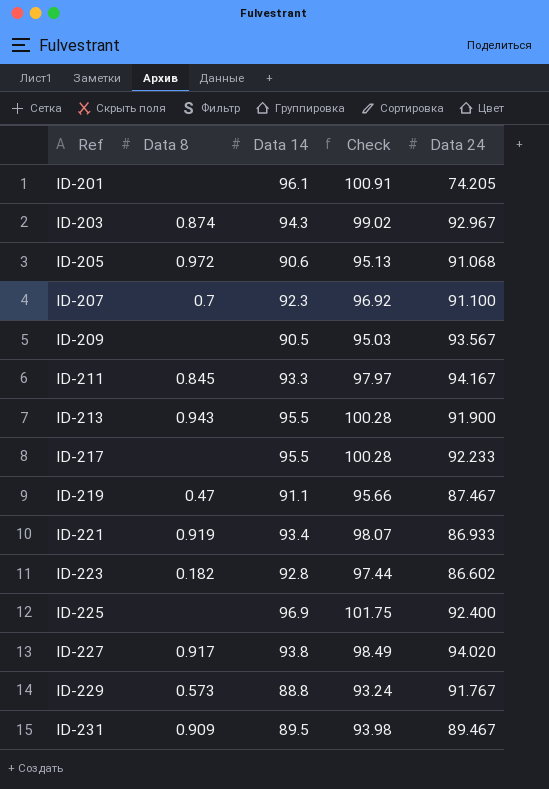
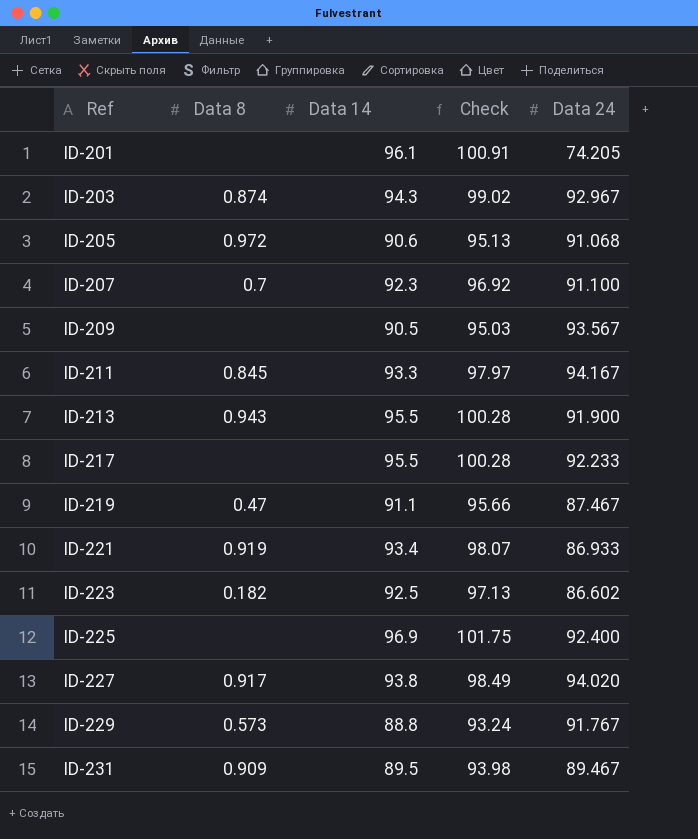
ID-223 | Data 14: 92.8 -> 92.5
ID-223 | Check: 97.44 -> 97.13

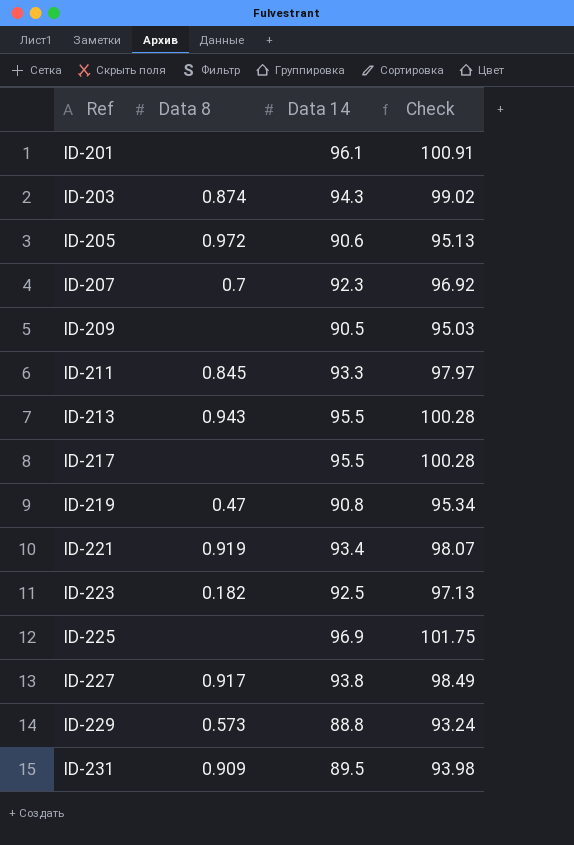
column Data 24 | position: 5 -> none
ID-219 | Data 14: 91.1 -> 90.8
ID-219 | Check: 95.66 -> 95.34

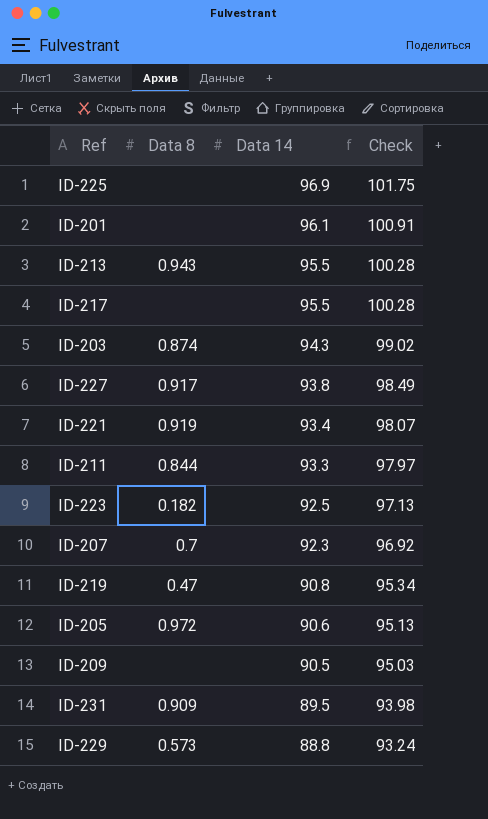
row order: Ref ascending -> Data 14 descending
ID-211 | Data 8: 0.845 -> 0.844

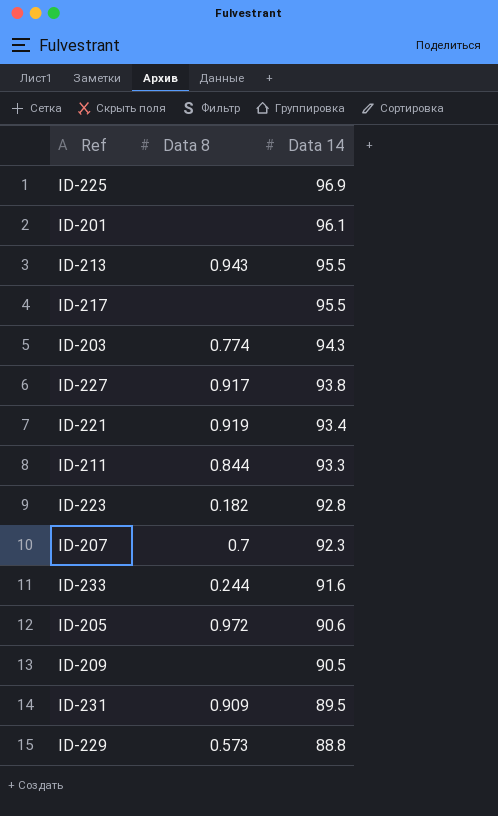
column Check | formula: [Data 14] * 1.05 -> none
row ID-219: 0.47 | 90.8 | 95.34 -> none
ID-203 | Data 8: 0.874 -> 0.774
ID-223 | Data 14: 92.5 -> 92.8
row ID-233: none -> 0.244 | 91.6

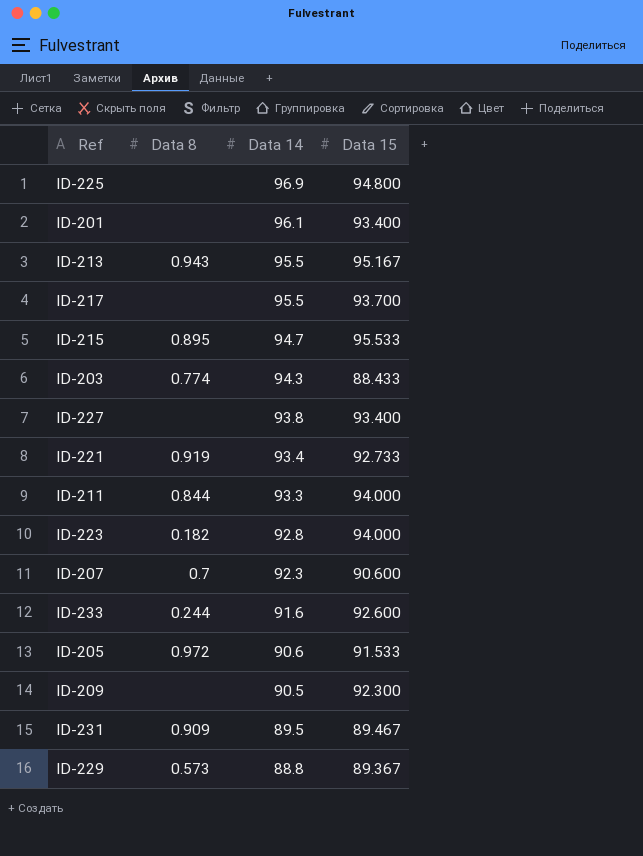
column Data 15 | position: none -> 4
row ID-215: none -> 0.895 | 94.7 | 95.533
ID-227 | Data 8: 0.917 -> none

